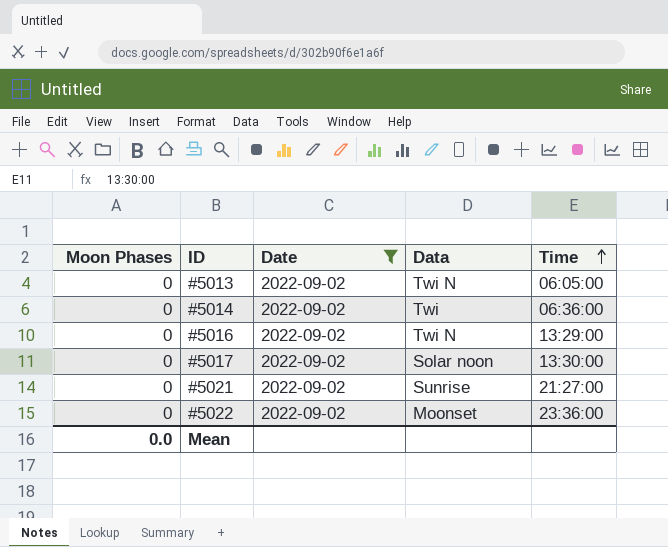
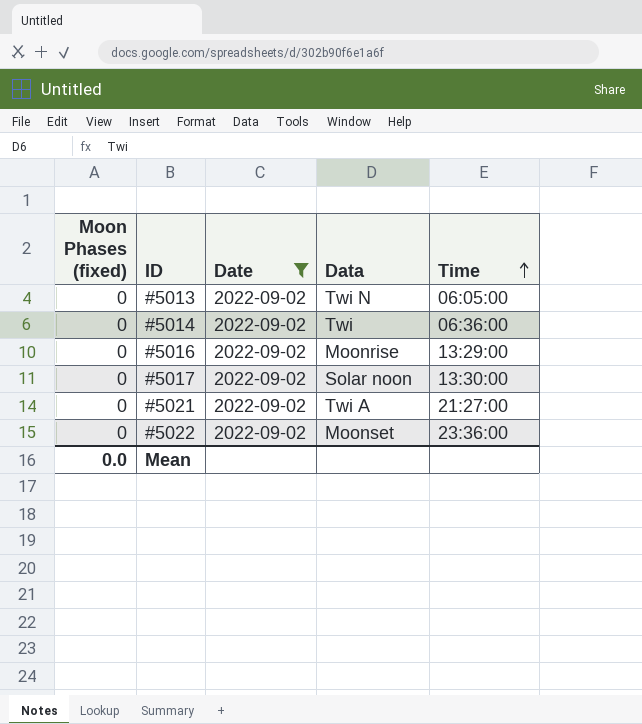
column name: Moon Phases -> Moon Phases (fixed)
#5016 | Data: Twi N -> Moonrise
#5021 | Data: Sunrise -> Twi A

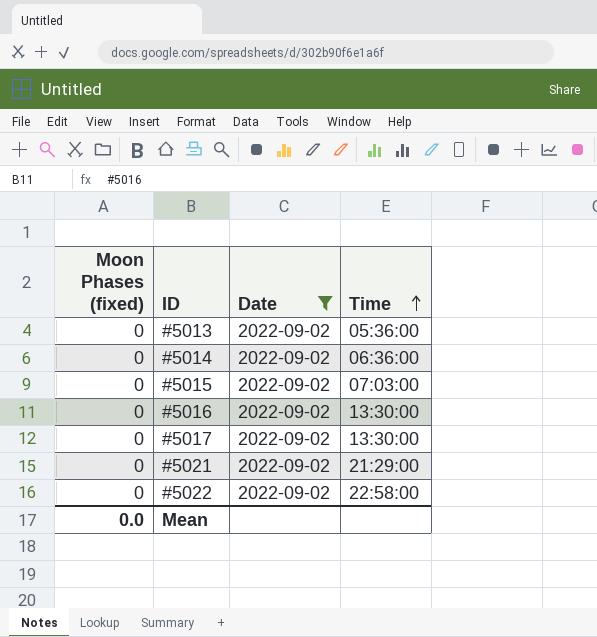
column Data | position: 4 -> none
#5013 | Time: 06:05:00 -> 05:36:00
row #5015: none -> 0 | 2022-09-02 | 07:03:00
#5016 | Time: 13:29:00 -> 13:30:00
#5021 | Time: 21:27:00 -> 21:29:00
#5022 | Time: 23:36:00 -> 22:58:00

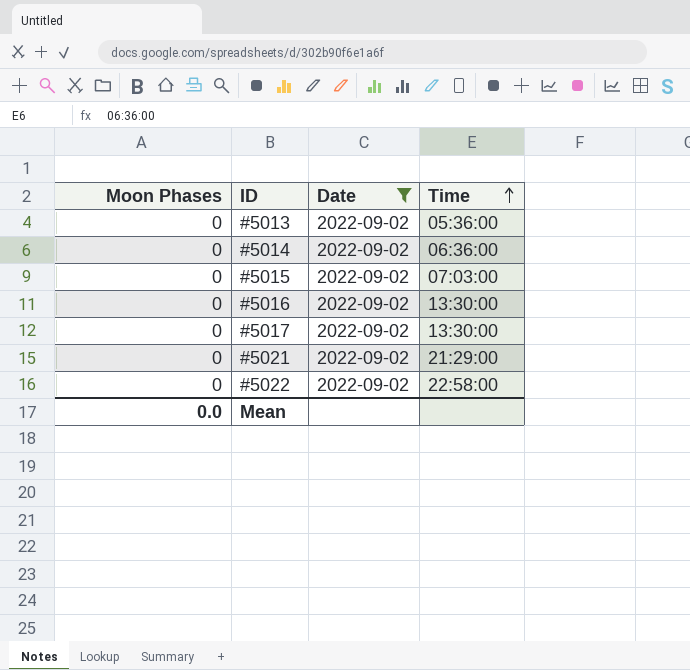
column name: Moon Phases (fixed) -> Moon Phases

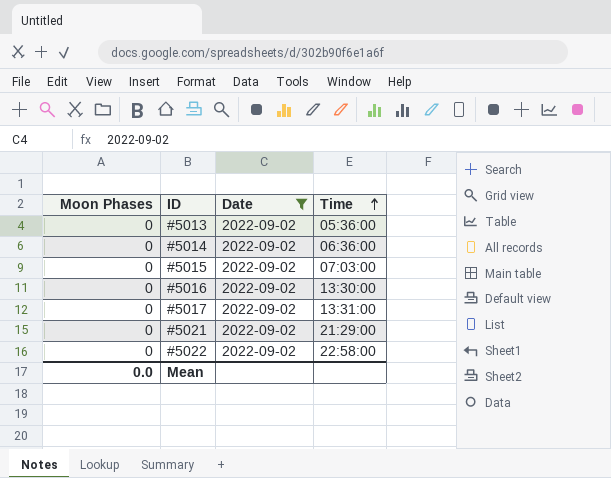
#5017 | Time: 13:30:00 -> 13:31:00

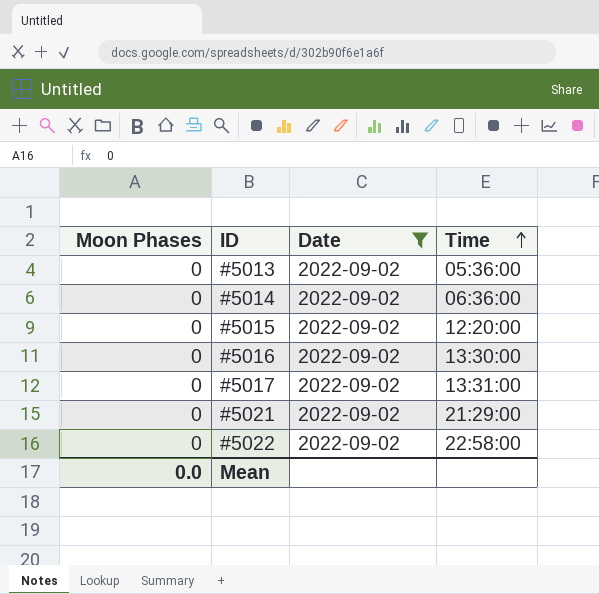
#5015 | Time: 07:03:00 -> 12:20:00

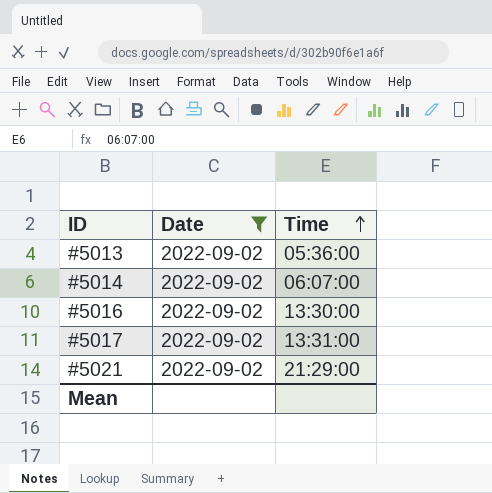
column Moon Phases | position: 1 -> none
row #5015: 0 | 2022-09-02 | 12:20:00 -> none
row #5022: 0 | 2022-09-02 | 22:58:00 -> none
#5014 | Time: 06:36:00 -> 06:07:00

